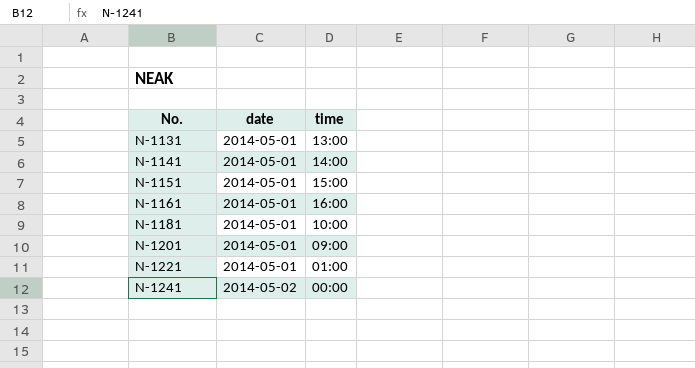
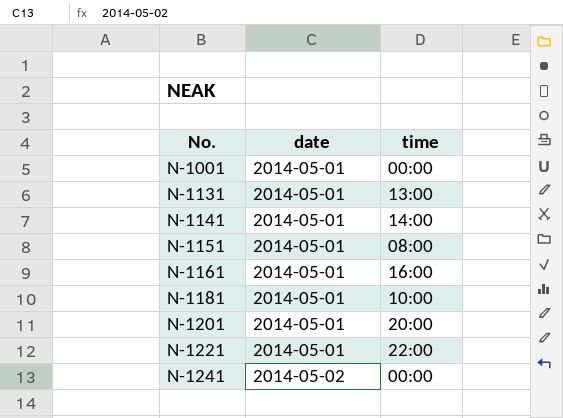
row N-1001: none -> 2014-05-01 | 00:00
N-1151 | time: 15:00 -> 08:00
N-1201 | time: 09:00 -> 20:00
N-1221 | time: 01:00 -> 22:00

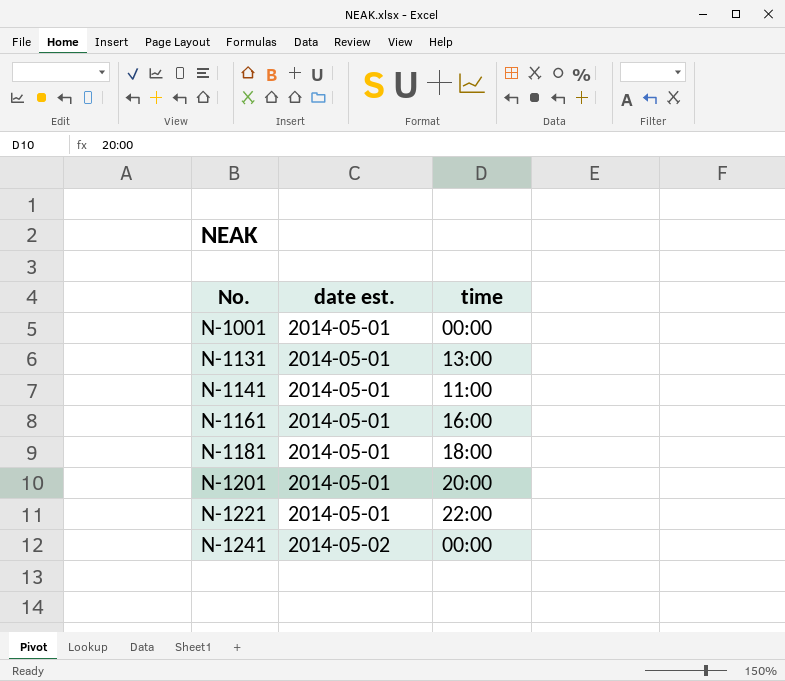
column name: date -> date est.
row N-1151: 2014-05-01 | 08:00 -> none
N-1141 | time: 14:00 -> 11:00
N-1181 | time: 10:00 -> 18:00

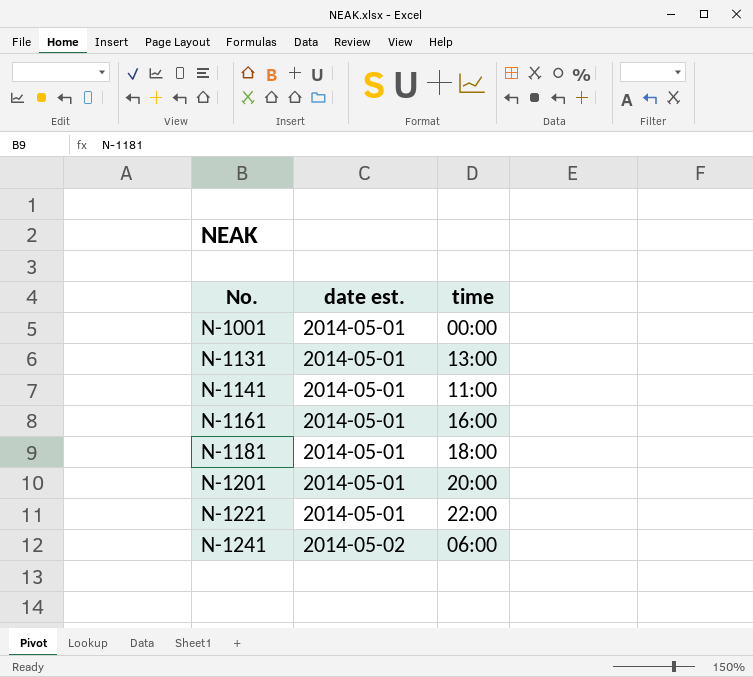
N-1241 | time: 00:00 -> 06:00

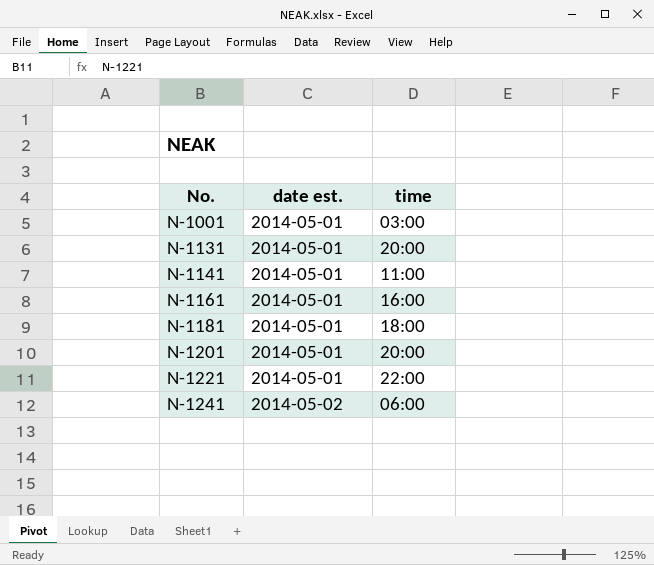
N-1001 | time: 00:00 -> 03:00
N-1131 | time: 13:00 -> 20:00

